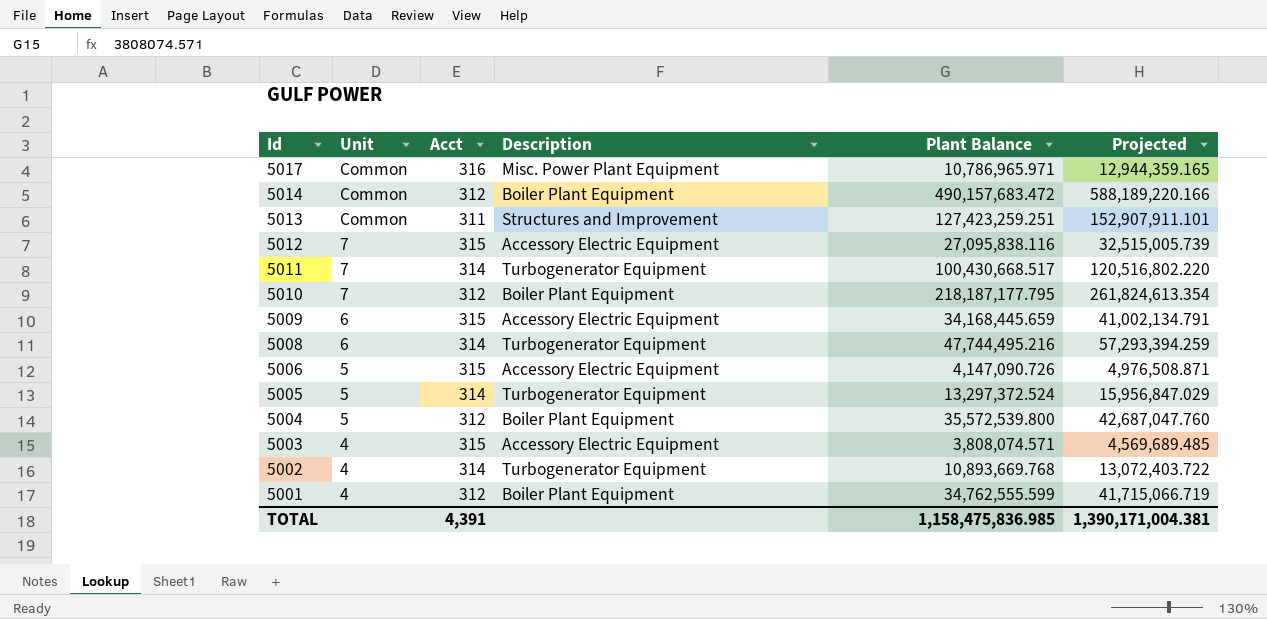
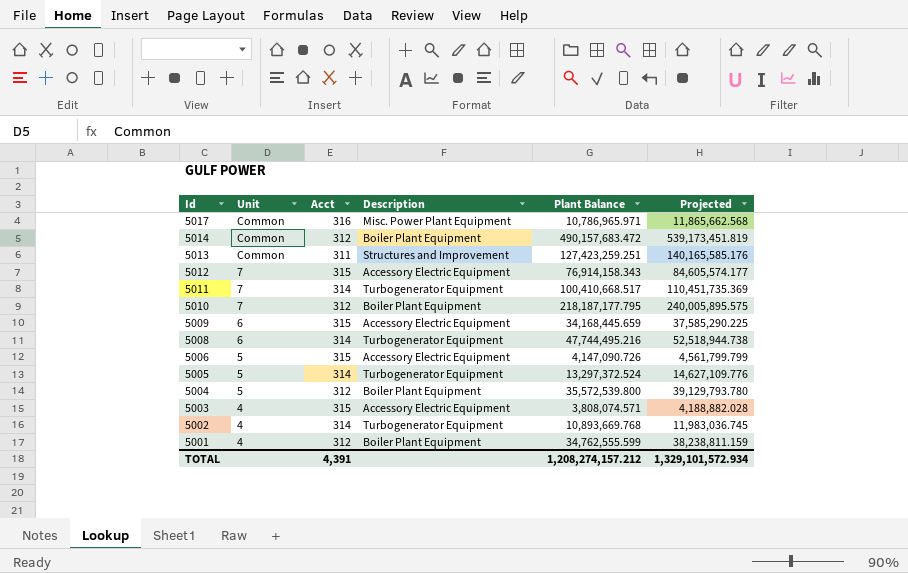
column Projected | formula: [Plant Balance] * 1.2 -> [Plant Balance] * 1.1
5012 | Plant Balance: 27,095,838.116 -> 76,914,158.343
5011 | Plant Balance: 100,430,668.517 -> 100,410,668.517
TOTAL | Plant Balance: 1,158,475,836.985 -> 1,208,274,157.212
TOTAL | Projected: 1,390,171,004.381 -> 1,329,101,572.934

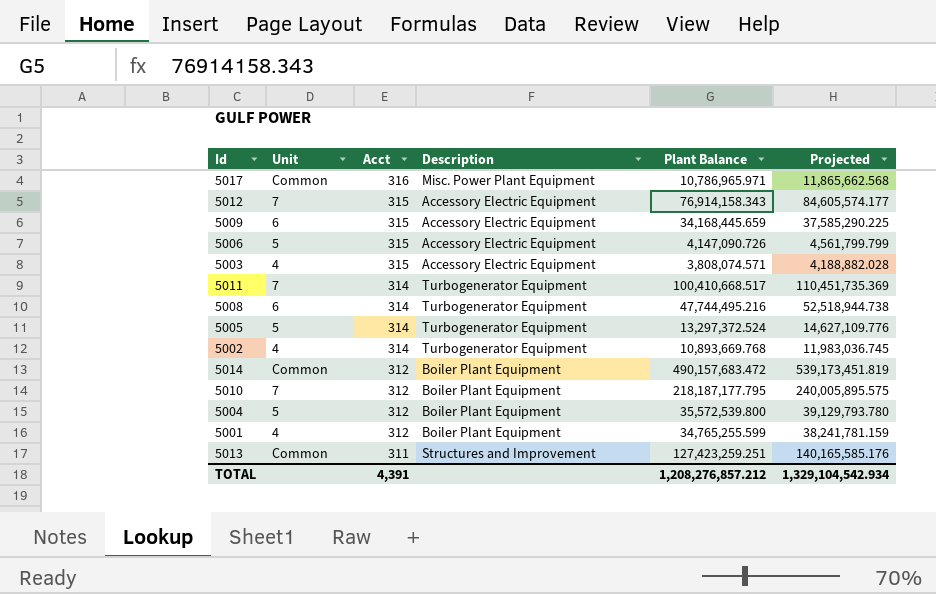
row order: Id descending -> Acct descending
5001 | Plant Balance: 34,762,555.599 -> 34,765,255.599
5001 | Projected: 38,238,811.159 -> 38,241,781.159
TOTAL | Plant Balance: 1,208,274,157.212 -> 1,208,276,857.212
TOTAL | Projected: 1,329,101,572.934 -> 1,329,104,542.934

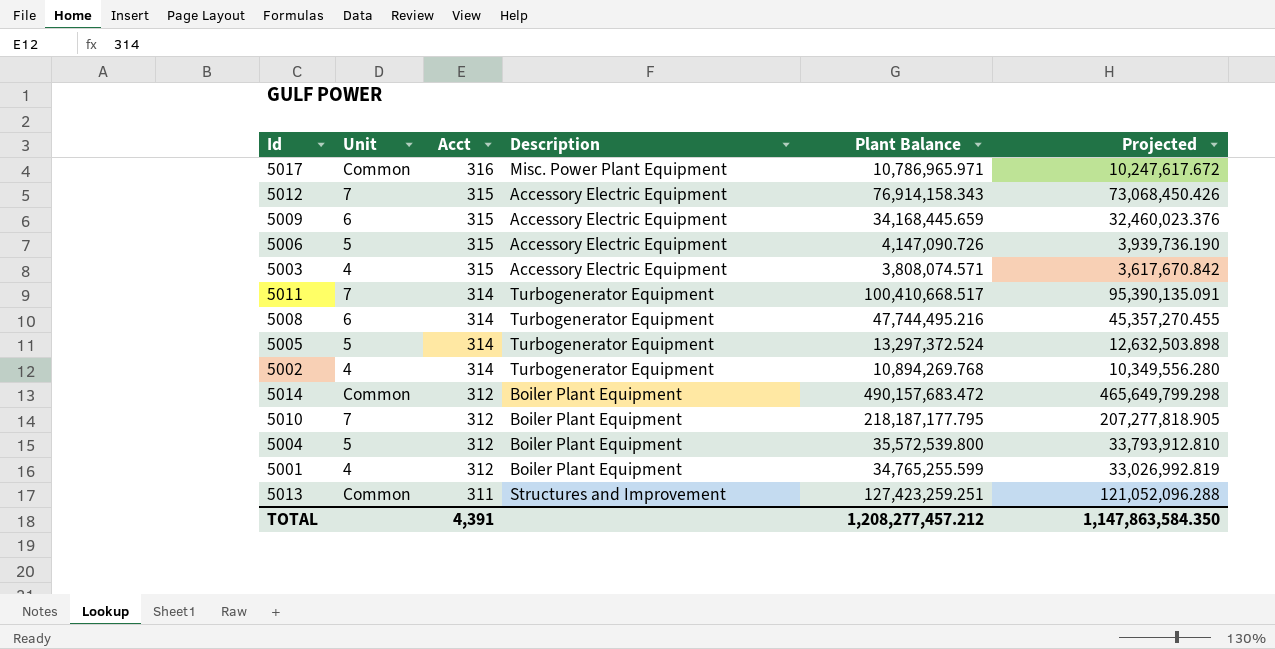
column Projected | formula: [Plant Balance] * 1.1 -> [Plant Balance] * 0.95
5002 | Plant Balance: 10,893,669.768 -> 10,894,269.768
TOTAL | Plant Balance: 1,208,276,857.212 -> 1,208,277,457.212
TOTAL | Projected: 1,329,104,542.934 -> 1,147,863,584.350

